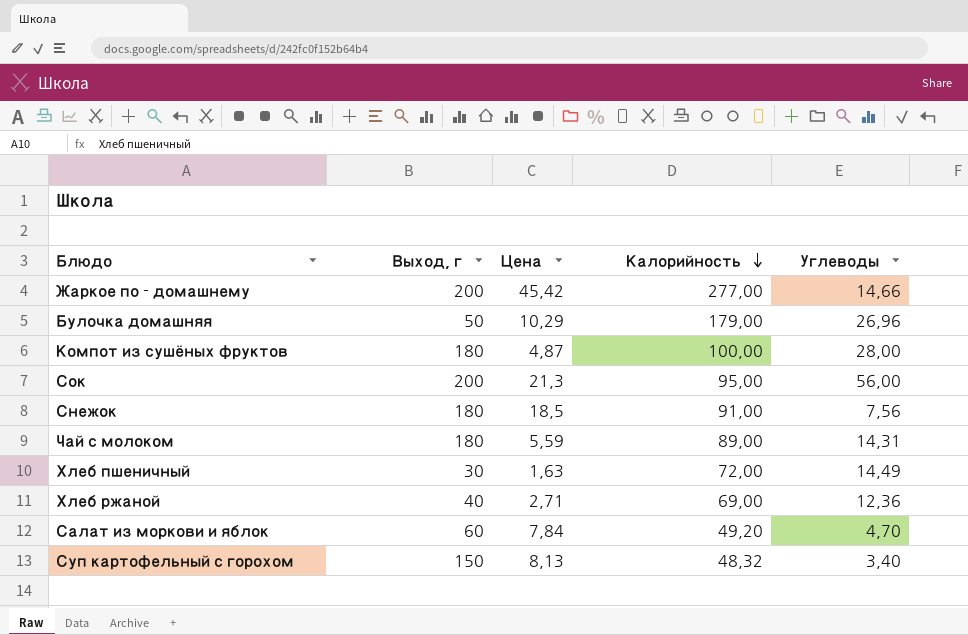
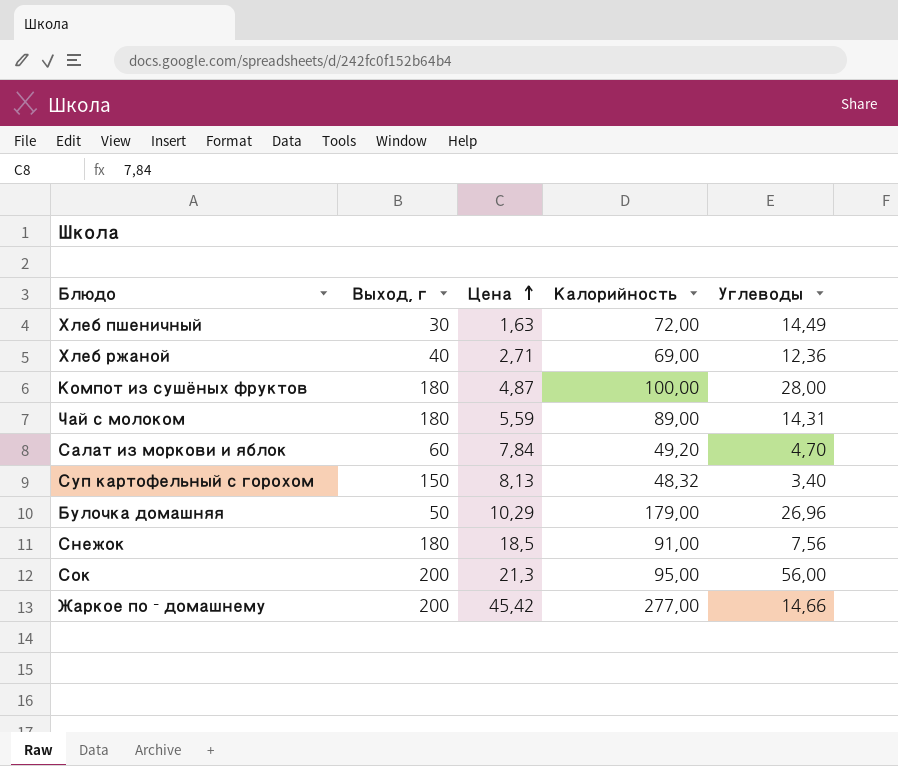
row order: Калорийность descending -> Цена ascending

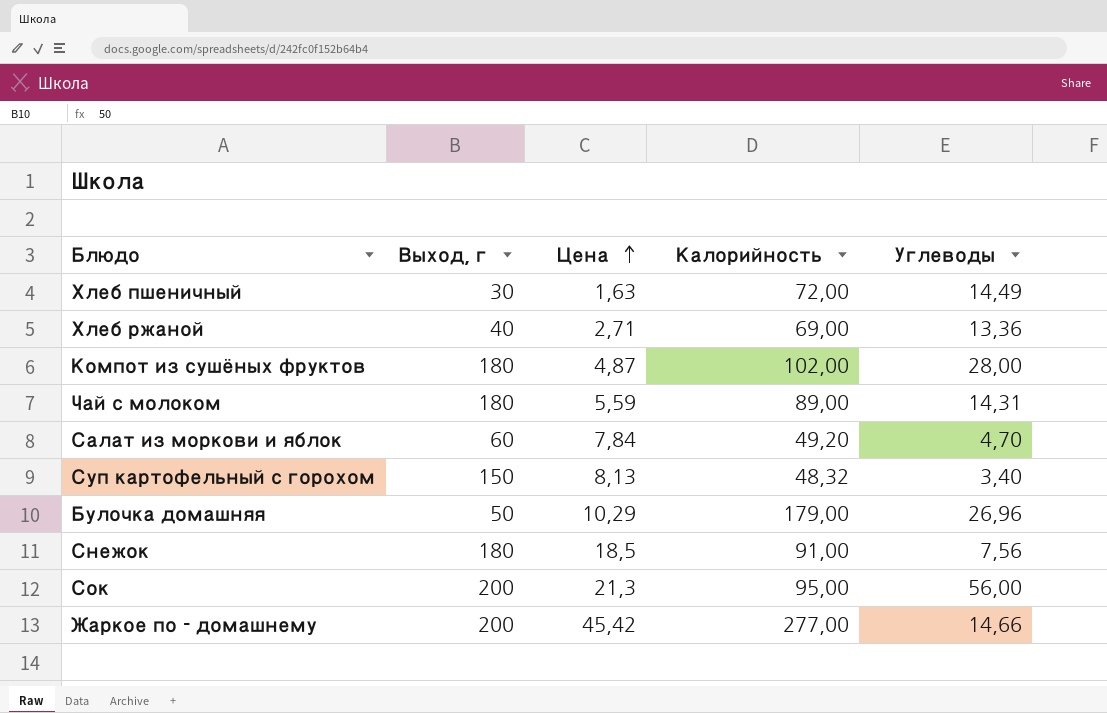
Хлеб ржаной | Углеводы: 12,36 -> 13,36
Компот из сушёных фруктов | Калорийность: 100,00 -> 102,00

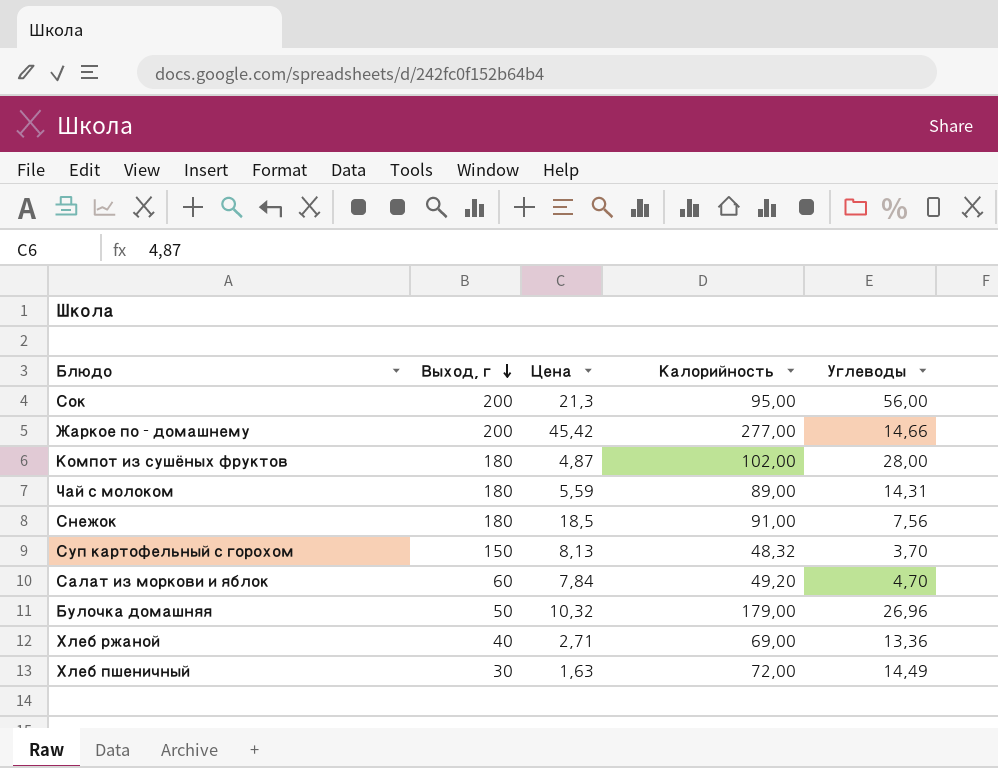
row order: Цена ascending -> Выход, г descending
Суп картофельный с горохом | Углеводы: 3,40 -> 3,70
Булочка домашняя | Цена: 10,29 -> 10,32

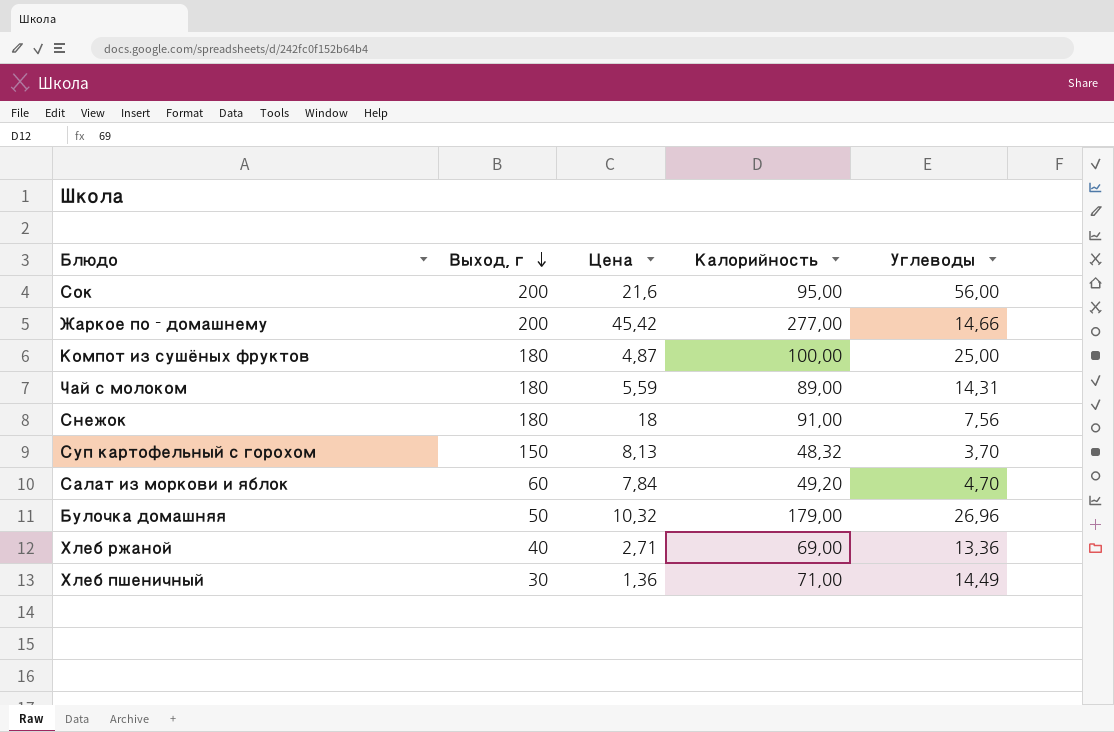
Сок | Цена: 21,3 -> 21,6
Компот из сушёных фруктов | Калорийность: 102,00 -> 100,00
Компот из сушёных фруктов | Углеводы: 28,00 -> 25,00
Снежок | Цена: 18,5 -> 18
Хлеб пшеничный | Цена: 1,63 -> 1,36
Хлеб пшеничный | Калорийность: 72,00 -> 71,00

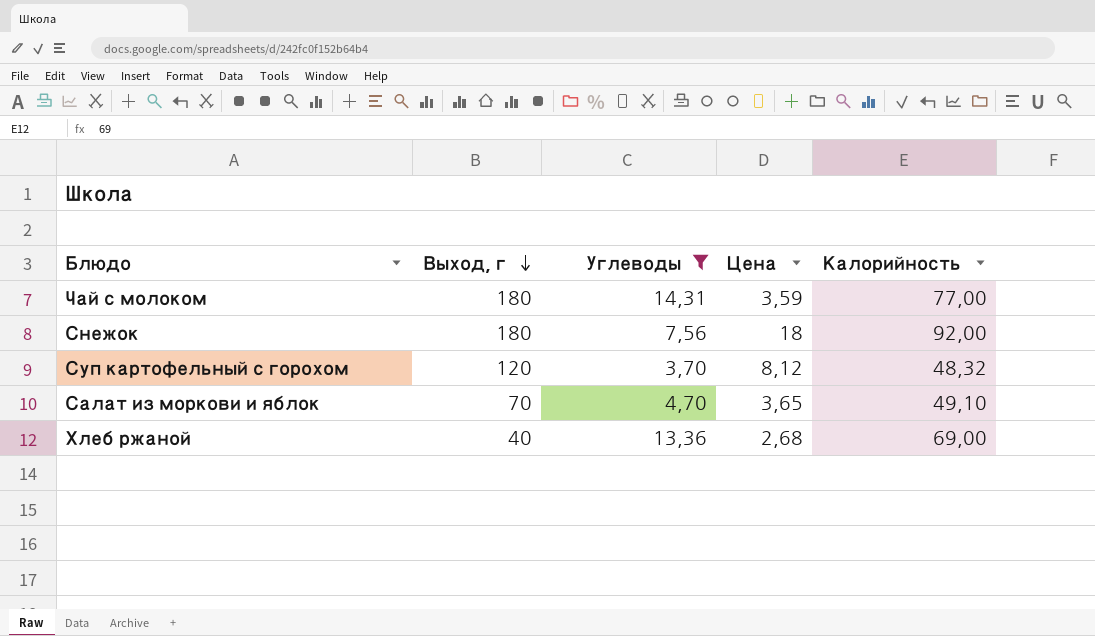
filter: none -> Углеводы <= 14,31
column Углеводы | position: 5 -> 3
Чай с молоком | Цена: 5,59 -> 3,59
Чай с молоком | Калорийность: 89,00 -> 77,00
Снежок | Калорийность: 91,00 -> 92,00
Суп картофельный с горохом | Выход, г: 150 -> 120
Суп картофельный с горохом | Цена: 8,13 -> 8,12
Салат из моркови и яблок | Выход, г: 60 -> 70
Салат из моркови и яблок | Цена: 7,84 -> 3,65
Салат из моркови и яблок | Калорийность: 49,20 -> 49,10
Хлеб ржаной | Цена: 2,71 -> 2,68

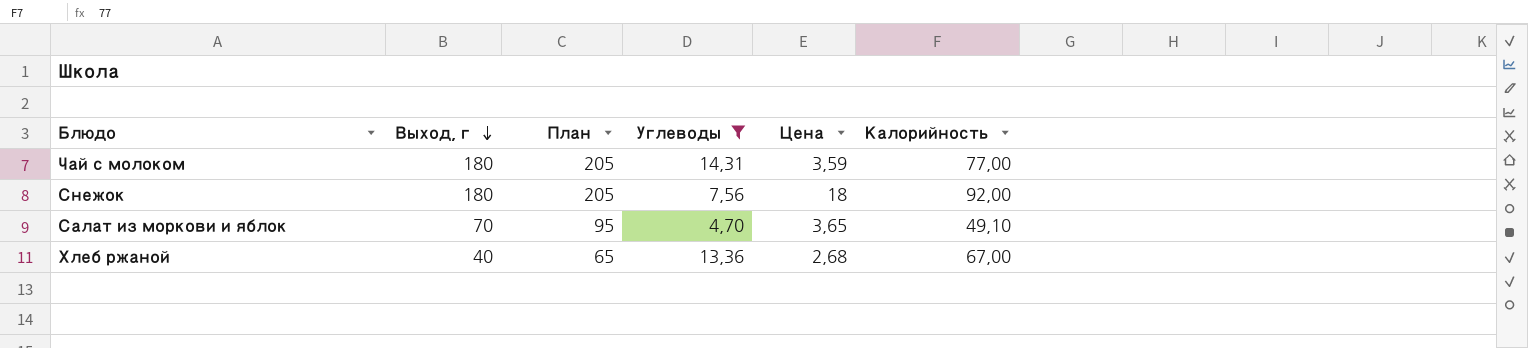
column План | formula: none -> [Выход, г] + 25
row Суп картофельный с горохом: 120 | 3,70 | 8,12 | 48,32 -> none
Хлеб ржаной | Калорийность: 69,00 -> 67,00

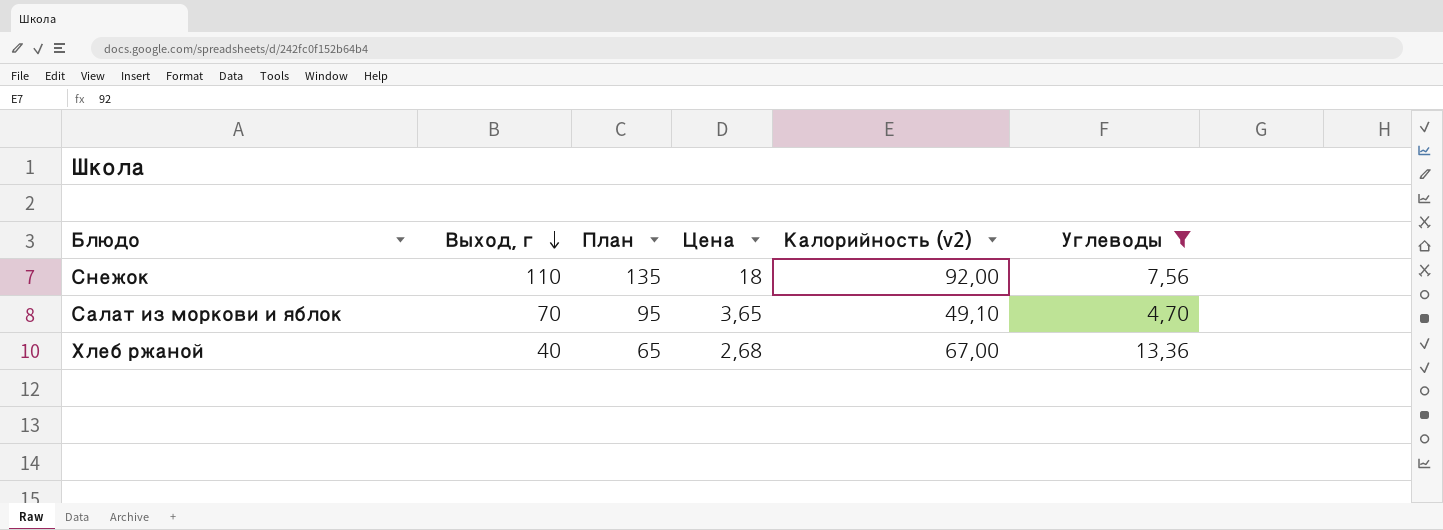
column name: Калорийность -> Калорийность (v2)
column Углеводы | position: 4 -> 6
row Чай с молоком: 180 | 205 | 14,31 | 3,59 | 77,00 -> none
Снежок | Выход, г: 180 -> 110
Снежок | План: 205 -> 135

